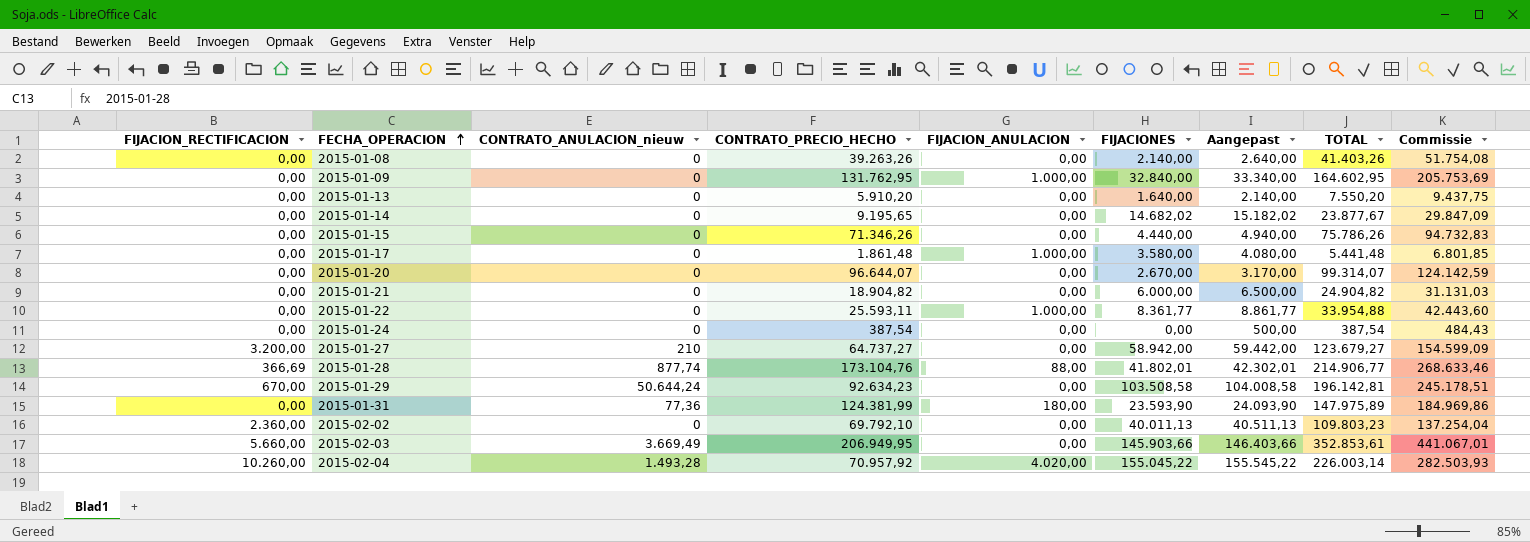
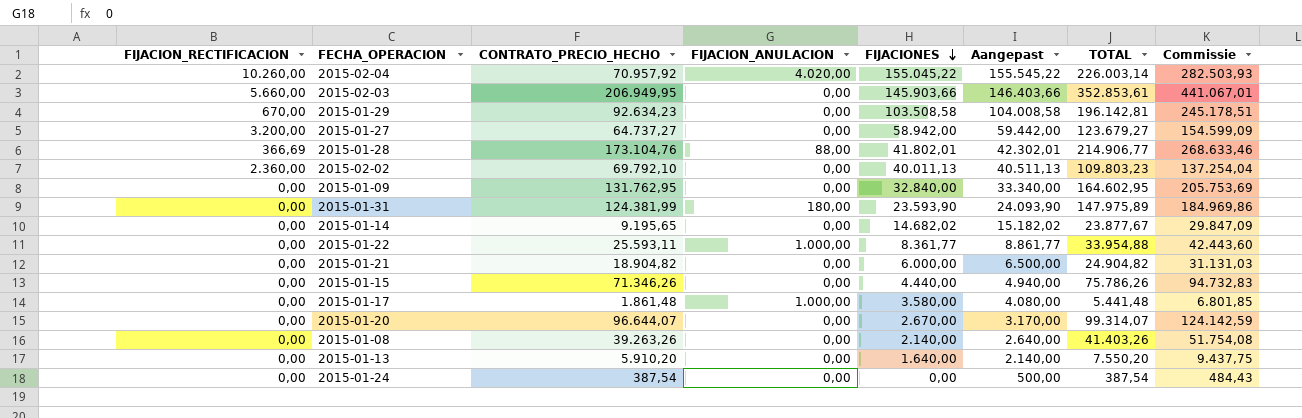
row order: FECHA_OPERACION ascending -> FIJACIONES descending
column CONTRATO_ANULACION_nieuw | position: 3 -> none
2015-01-09 | FIJACION_ANULACION: 1.000,00 -> 0,00

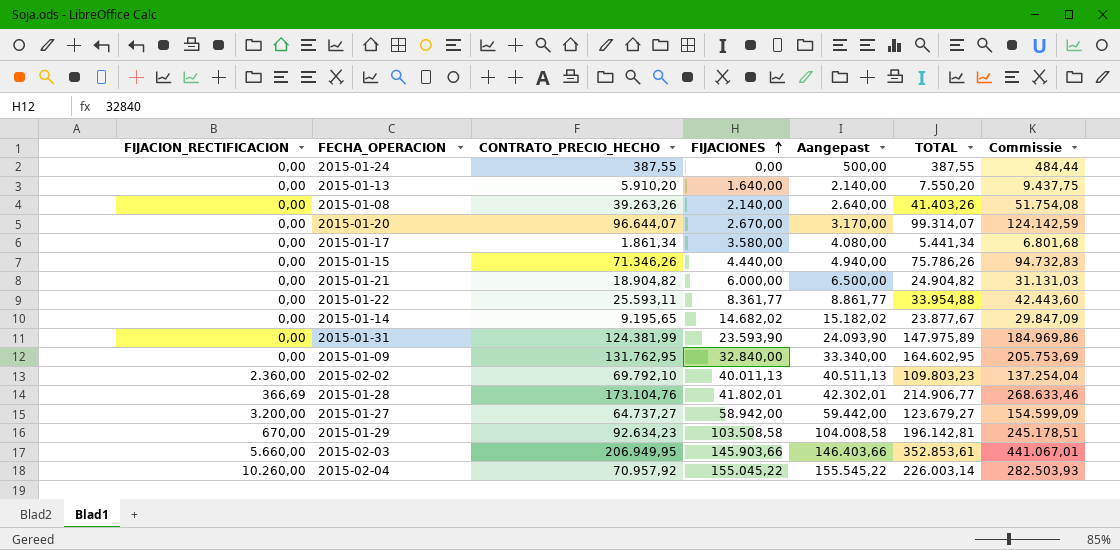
row order: FIJACIONES descending -> FIJACIONES ascending
column FIJACION_ANULACION | position: 4 -> none
2015-01-24 | CONTRATO_PRECIO_HECHO: 387,54 -> 387,55
2015-01-24 | TOTAL: 387,54 -> 387,55
2015-01-24 | Commissie: 484,43 -> 484,44
2015-01-17 | CONTRATO_PRECIO_HECHO: 1.861,48 -> 1.861,34
2015-01-17 | TOTAL: 5.441,48 -> 5.441,34
2015-01-17 | Commissie: 6.801,85 -> 6.801,68

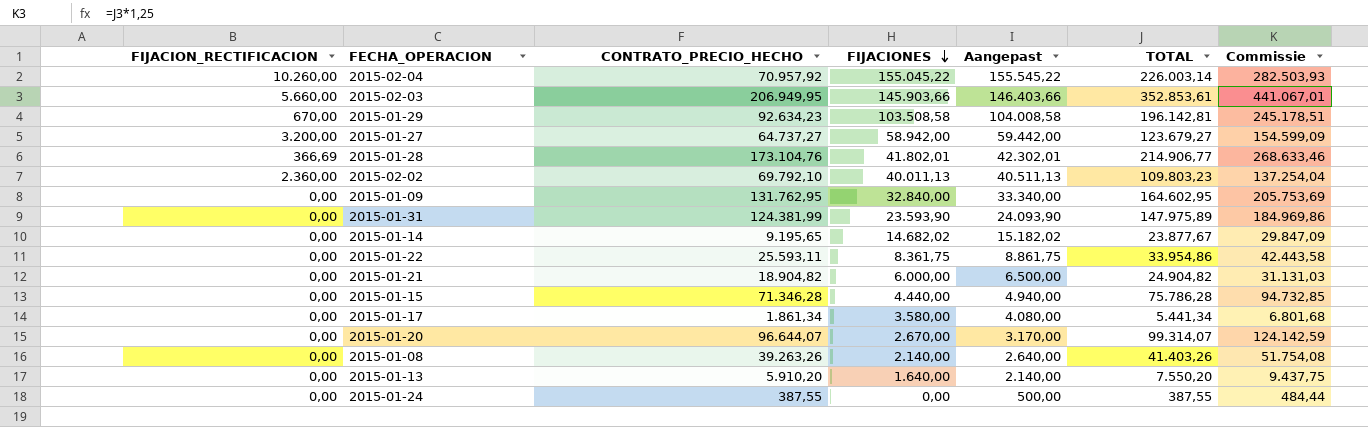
row order: FIJACIONES ascending -> FIJACIONES descending
2015-01-22 | FIJACIONES: 8.361,77 -> 8.361,75
2015-01-22 | Aangepast: 8.861,77 -> 8.861,75
2015-01-22 | TOTAL: 33.954,88 -> 33.954,86
2015-01-22 | Commissie: 42.443,60 -> 42.443,58
2015-01-15 | CONTRATO_PRECIO_HECHO: 71.346,26 -> 71.346,28
2015-01-15 | TOTAL: 75.786,26 -> 75.786,28
2015-01-15 | Commissie: 94.732,83 -> 94.732,85

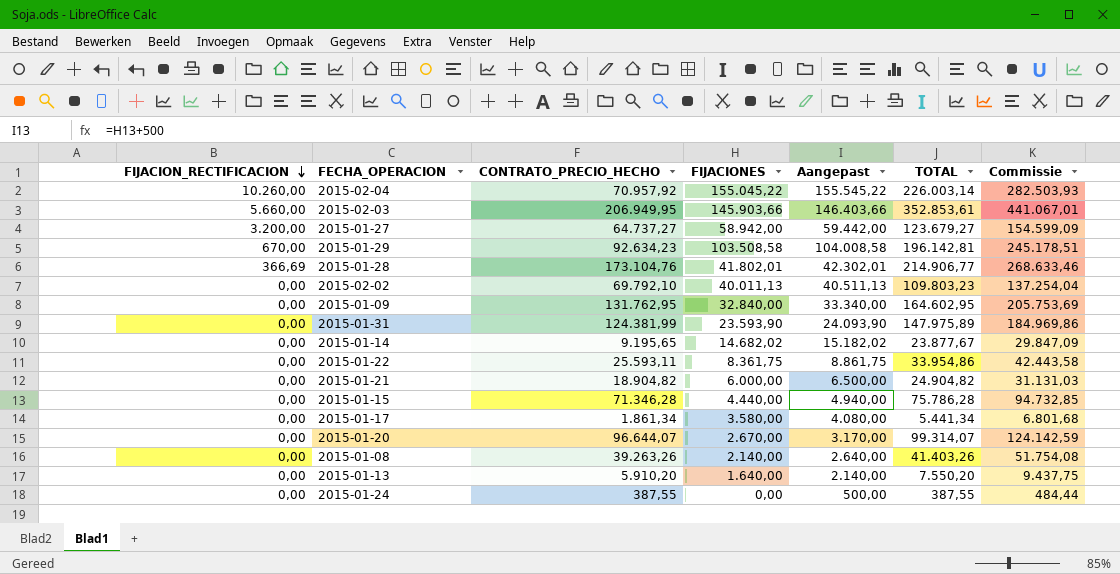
row order: FIJACIONES descending -> FIJACION_RECTIFICACION descending
2015-02-02 | FIJACION_RECTIFICACION: 2.360,00 -> 0,00

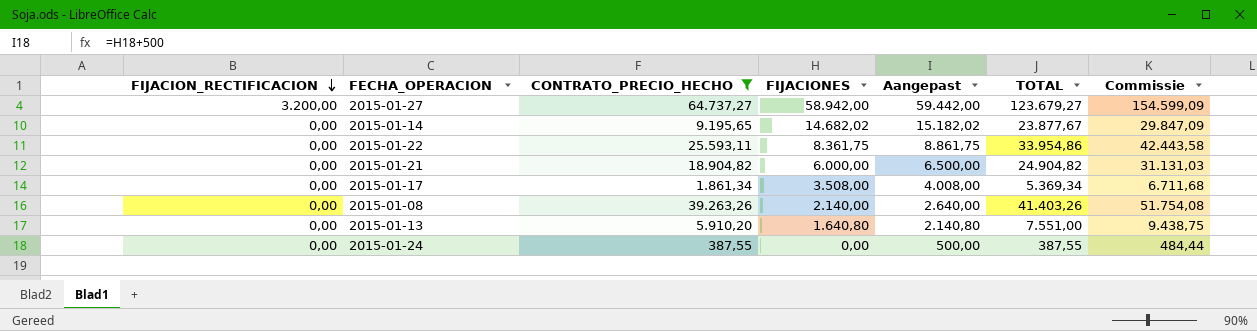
filter: none -> CONTRATO_PRECIO_HECHO <= 64.737,27
2015-01-17 | FIJACIONES: 3.580,00 -> 3.508,00
2015-01-17 | Aangepast: 4.080,00 -> 4.008,00
2015-01-17 | TOTAL: 5.441,34 -> 5.369,34
2015-01-17 | Commissie: 6.801,68 -> 6.711,68
2015-01-13 | FIJACIONES: 1.640,00 -> 1.640,80
2015-01-13 | Aangepast: 2.140,00 -> 2.140,80
2015-01-13 | TOTAL: 7.550,20 -> 7.551,00
2015-01-13 | Commissie: 9.437,75 -> 9.438,75

